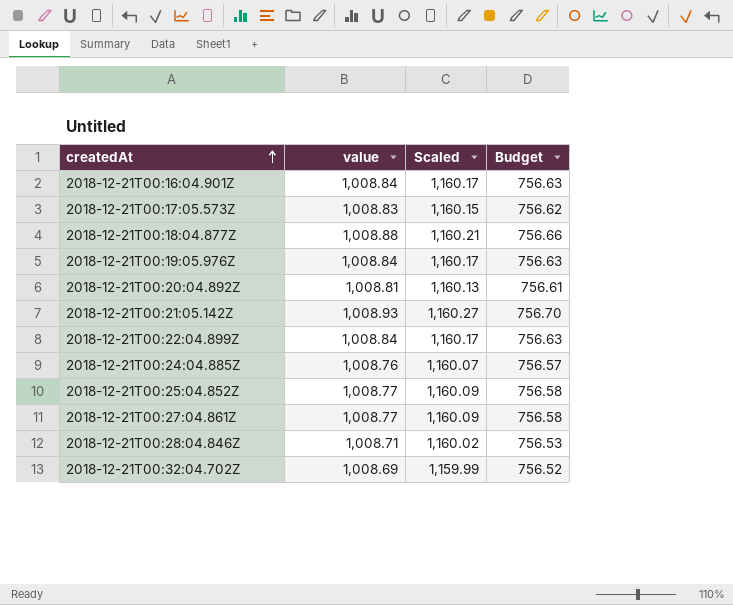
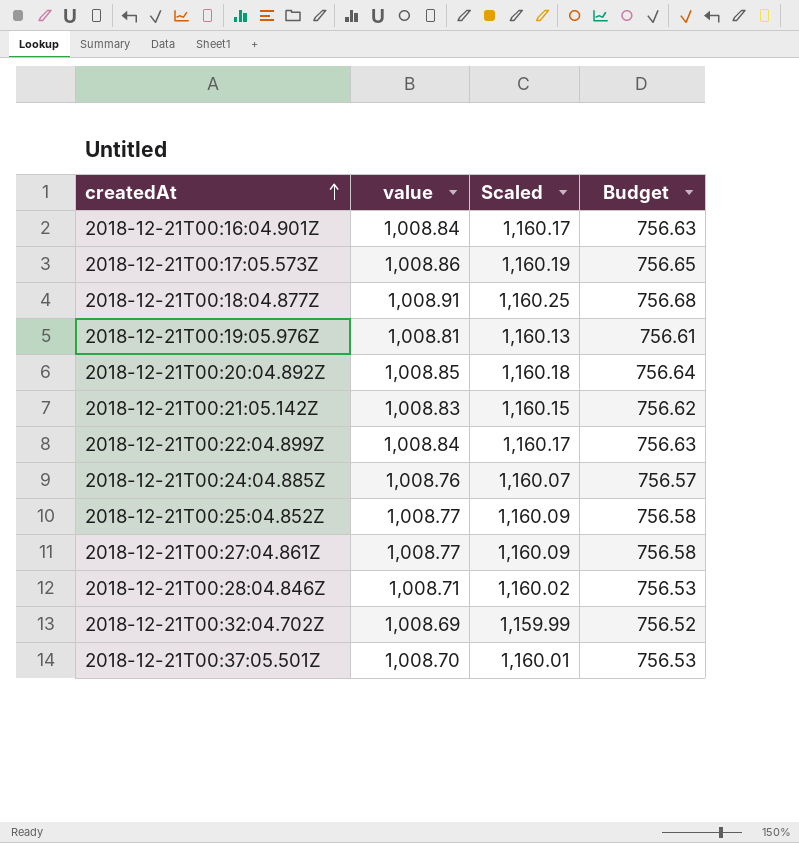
2018-12-21T00:17:05.573Z | value: 1,008.83 -> 1,008.86
2018-12-21T00:17:05.573Z | Scaled: 1,160.15 -> 1,160.19
2018-12-21T00:17:05.573Z | Budget: 756.62 -> 756.65
2018-12-21T00:18:04.877Z | value: 1,008.88 -> 1,008.91
2018-12-21T00:18:04.877Z | Scaled: 1,160.21 -> 1,160.25
2018-12-21T00:18:04.877Z | Budget: 756.66 -> 756.68
2018-12-21T00:19:05.976Z | value: 1,008.84 -> 1,008.81
2018-12-21T00:19:05.976Z | Scaled: 1,160.17 -> 1,160.13
2018-12-21T00:19:05.976Z | Budget: 756.63 -> 756.61
2018-12-21T00:20:04.892Z | value: 1,008.81 -> 1,008.85
2018-12-21T00:20:04.892Z | Scaled: 1,160.13 -> 1,160.18
2018-12-21T00:20:04.892Z | Budget: 756.61 -> 756.64
2018-12-21T00:21:05.142Z | value: 1,008.93 -> 1,008.83
2018-12-21T00:21:05.142Z | Scaled: 1,160.27 -> 1,160.15
2018-12-21T00:21:05.142Z | Budget: 756.70 -> 756.62
row 2018-12-21T00:37:05.501Z: none -> 1,008.70 | 1,160.01 | 756.53

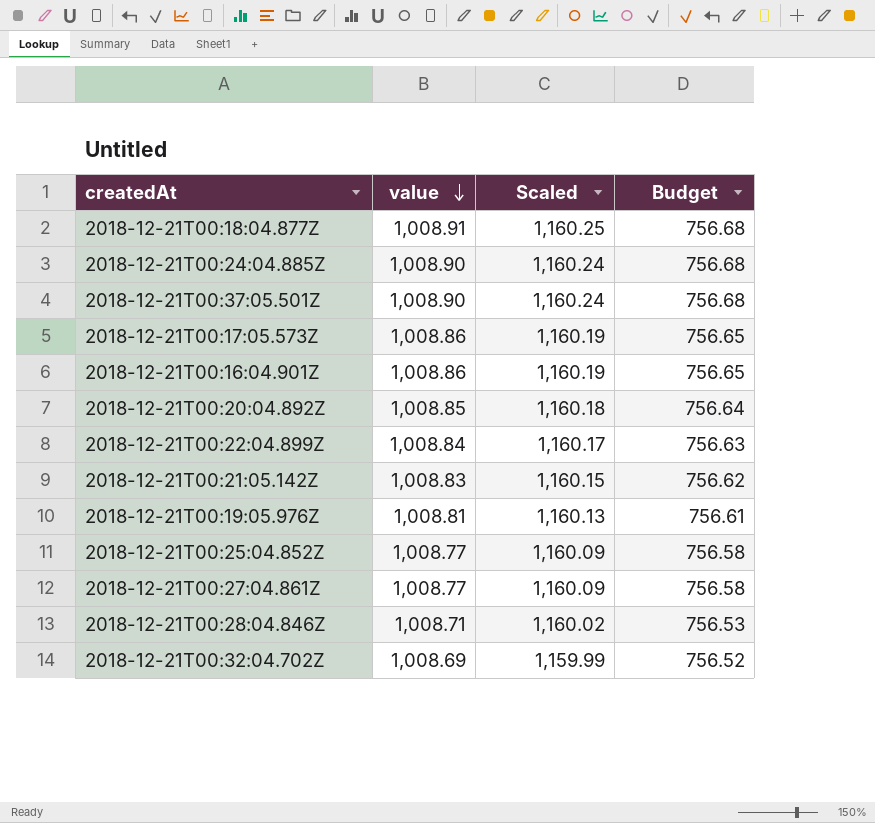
row order: createdAt ascending -> value descending
2018-12-21T00:24:04.885Z | value: 1,008.76 -> 1,008.90
2018-12-21T00:24:04.885Z | Scaled: 1,160.07 -> 1,160.24
2018-12-21T00:24:04.885Z | Budget: 756.57 -> 756.68
2018-12-21T00:37:05.501Z | value: 1,008.70 -> 1,008.90
2018-12-21T00:37:05.501Z | Scaled: 1,160.01 -> 1,160.24
2018-12-21T00:37:05.501Z | Budget: 756.53 -> 756.68
2018-12-21T00:16:04.901Z | value: 1,008.84 -> 1,008.86
2018-12-21T00:16:04.901Z | Scaled: 1,160.17 -> 1,160.19
2018-12-21T00:16:04.901Z | Budget: 756.63 -> 756.65

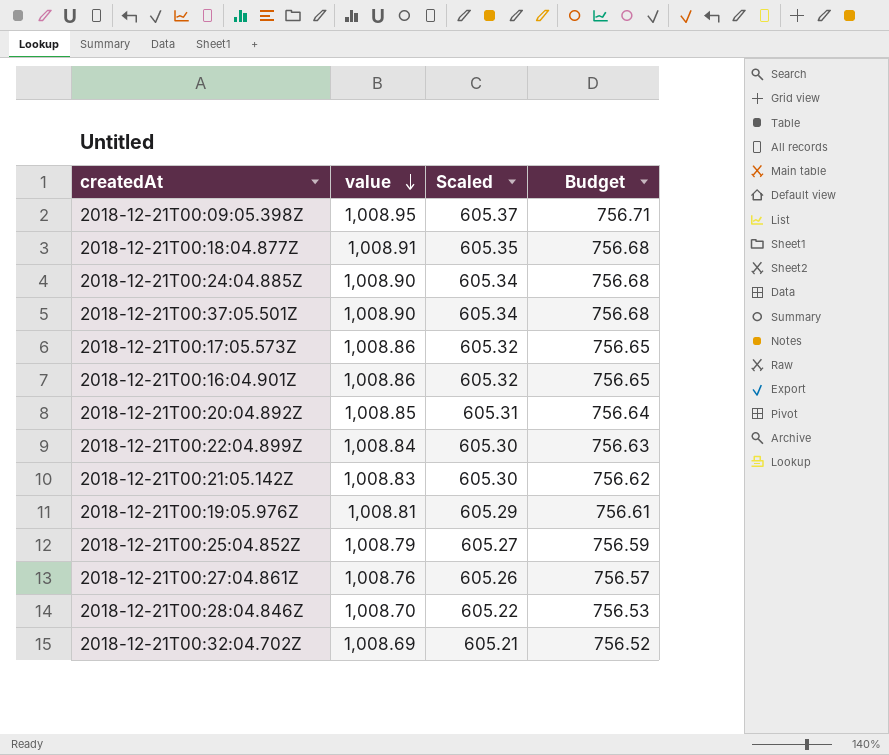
column Scaled | formula: [value] * 1.15 -> [value] * 0.6
row 2018-12-21T00:09:05.398Z: none -> 1,008.95 | 605.37 | 756.71
2018-12-21T00:25:04.852Z | value: 1,008.77 -> 1,008.79
2018-12-21T00:25:04.852Z | Budget: 756.58 -> 756.59
2018-12-21T00:27:04.861Z | value: 1,008.77 -> 1,008.76
2018-12-21T00:27:04.861Z | Budget: 756.58 -> 756.57
2018-12-21T00:28:04.846Z | value: 1,008.71 -> 1,008.70

